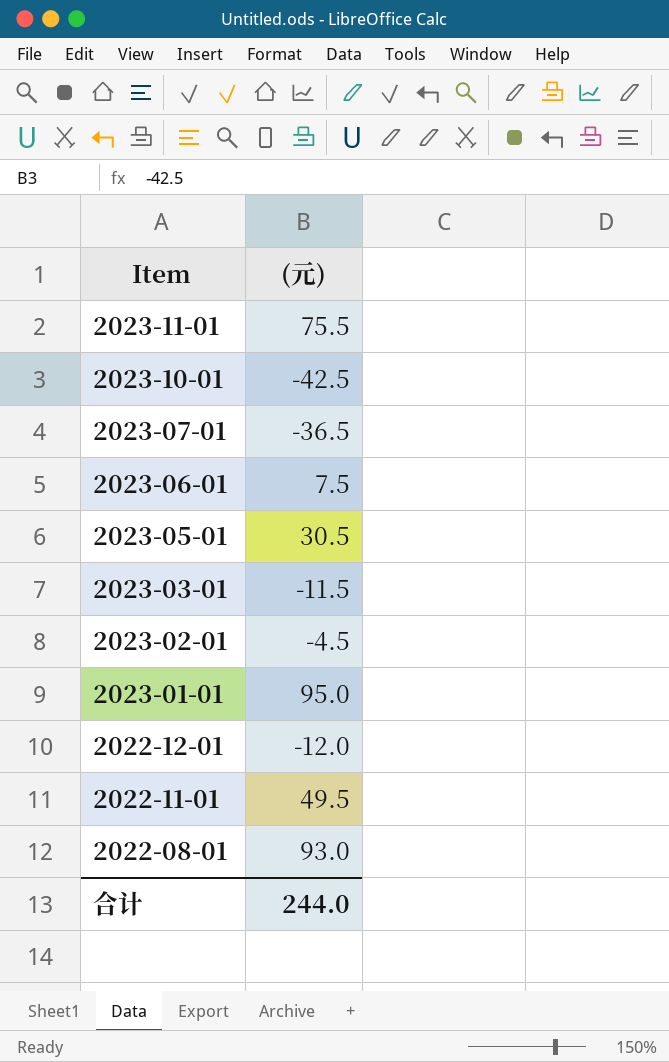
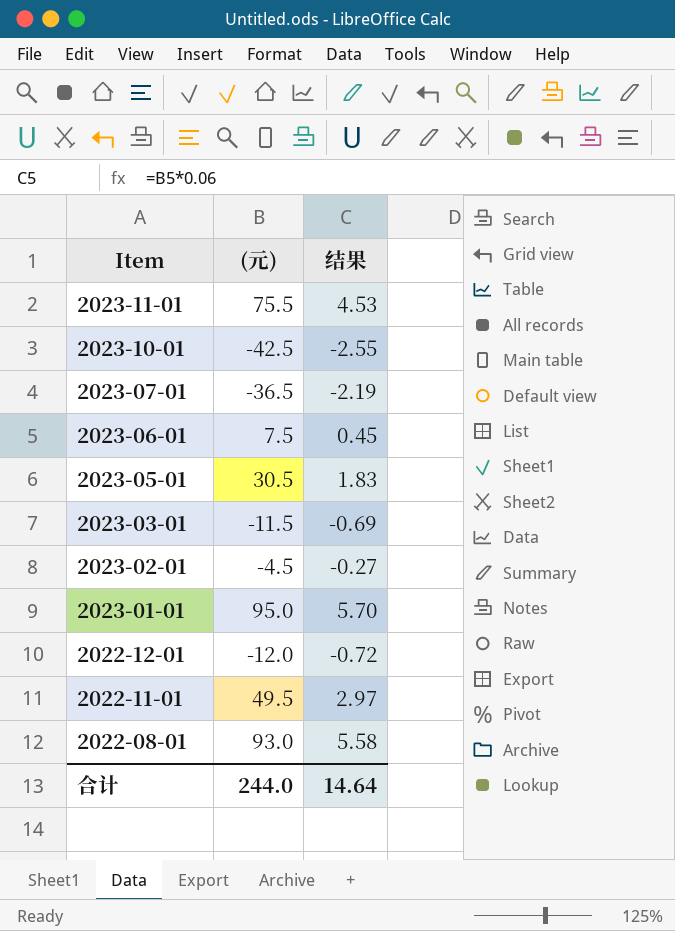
column 结果 | formula: none -> [(元)] * 0.06

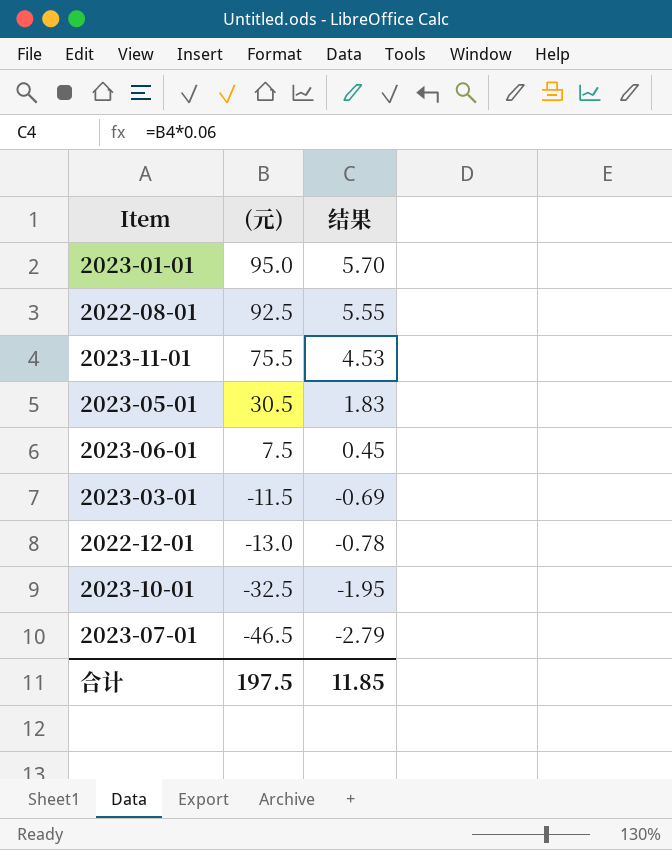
row order: Item descending -> (元) descending
row 2023-02-01: -4.5 | -0.27 -> none
row 2022-11-01: 49.5 | 2.97 -> none
2022-08-01 | (元): 93.0 -> 92.5
2022-08-01 | 结果: 5.58 -> 5.55
2022-12-01 | (元): -12.0 -> -13.0
2022-12-01 | 结果: -0.72 -> -0.78
2023-10-01 | (元): -42.5 -> -32.5
2023-10-01 | 结果: -2.55 -> -1.95
2023-07-01 | (元): -36.5 -> -46.5
2023-07-01 | 结果: -2.19 -> -2.79
合计 | (元): 244.0 -> 197.5
合计 | 结果: 14.64 -> 11.85

